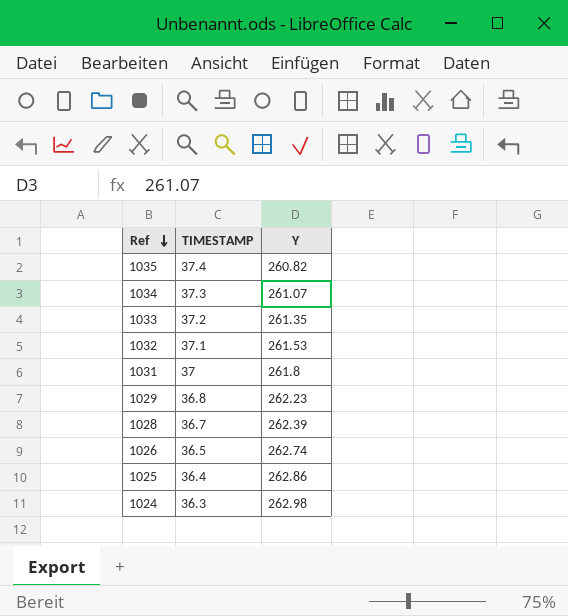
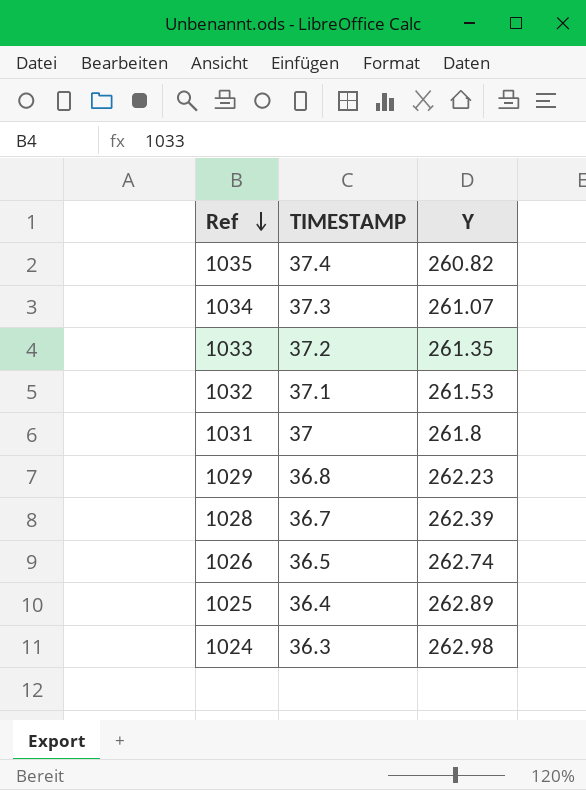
1025 | Y: 262.86 -> 262.89

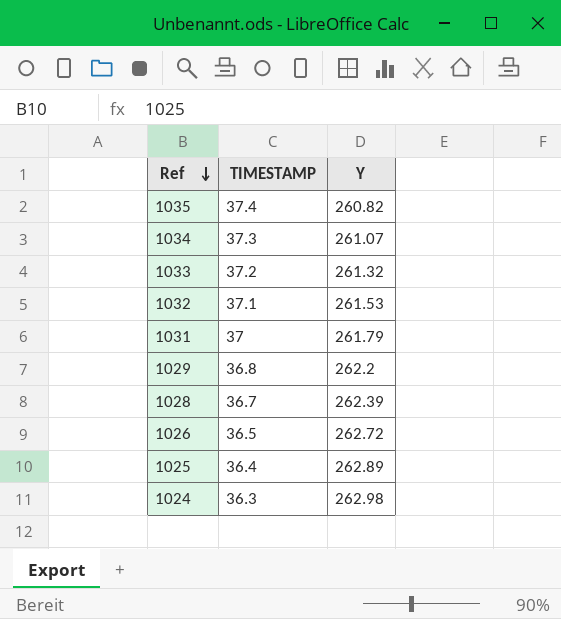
1033 | Y: 261.35 -> 261.32
1031 | Y: 261.8 -> 261.79
1029 | Y: 262.23 -> 262.2
1026 | Y: 262.74 -> 262.72

